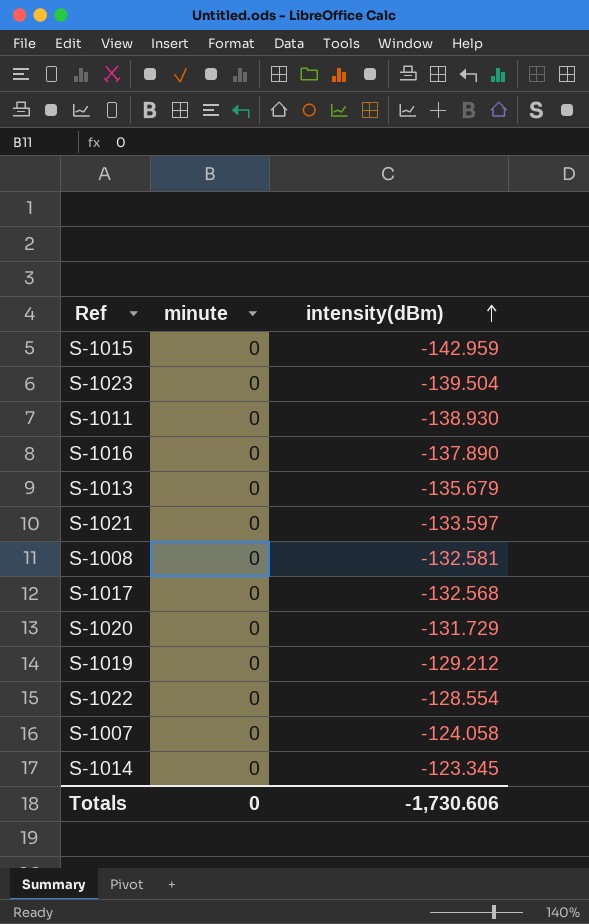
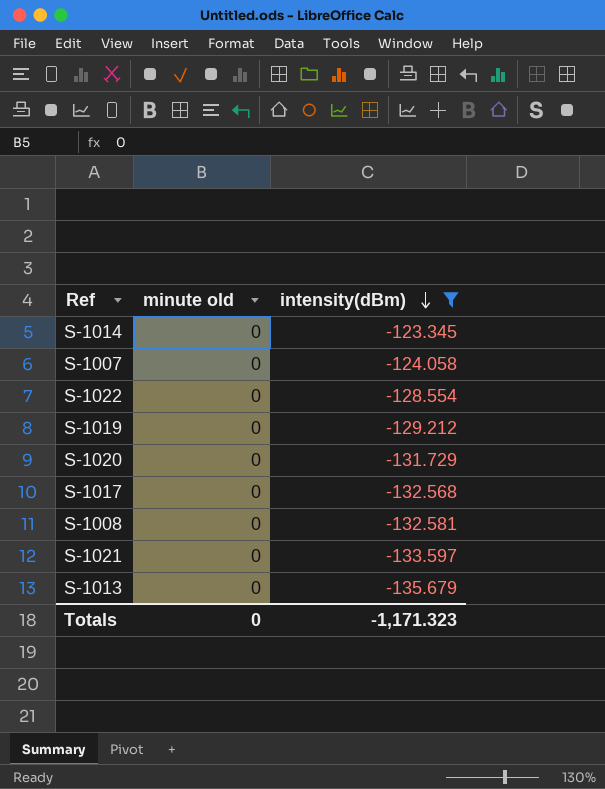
filter: none -> intensity(dBm) >= -135.679
row order: intensity(dBm) ascending -> intensity(dBm) descending
column name: minute -> minute old
Totals | intensity(dBm): -1,730.606 -> -1,171.323

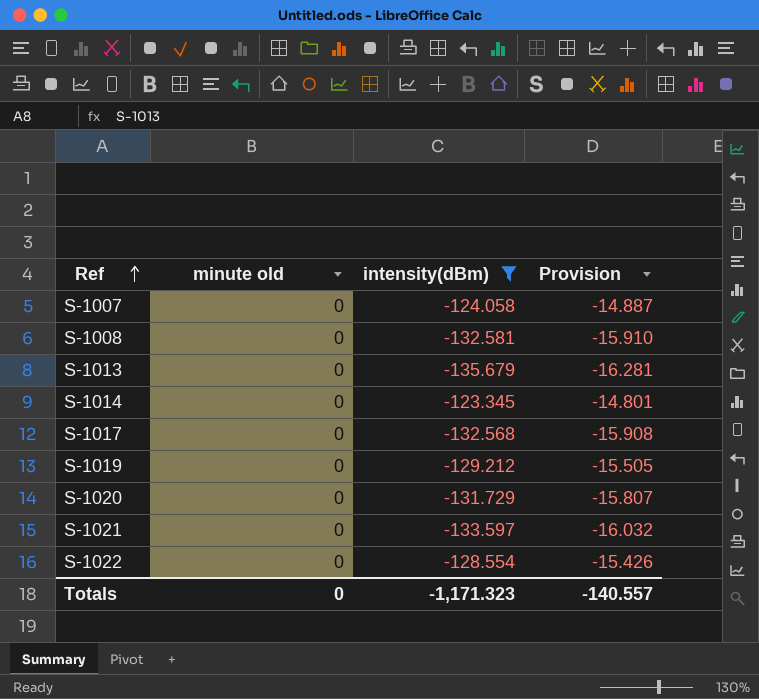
row order: intensity(dBm) descending -> Ref ascending
column Provision | formula: none -> [intensity(dBm)] * 0.12

